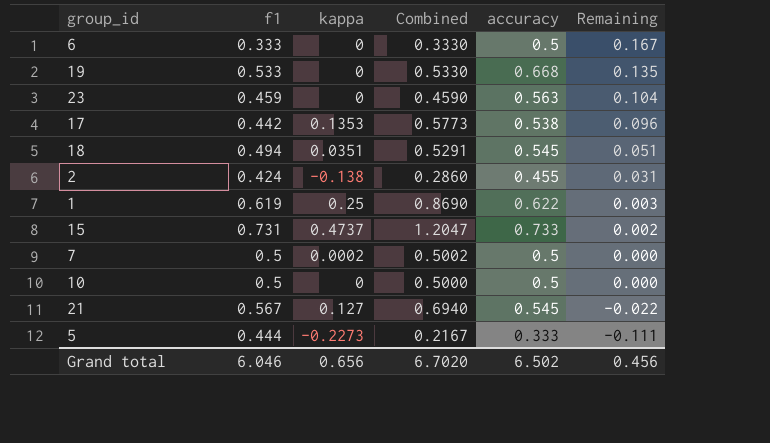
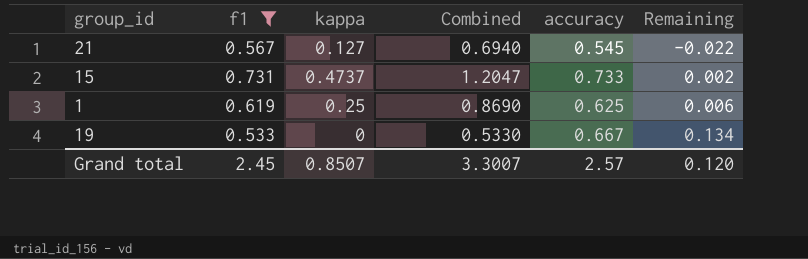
filter: none -> f1 >= 0.533
row order: Remaining descending -> Remaining ascending
1 | accuracy: 0.622 -> 0.625
1 | Remaining: 0.003 -> 0.006
19 | accuracy: 0.668 -> 0.667
19 | Remaining: 0.135 -> 0.134
Grand total | f1: 6.046 -> 2.45
Grand total | kappa: 0.656 -> 0.8507
Grand total | Combined: 6.7020 -> 3.3007
Grand total | accuracy: 6.502 -> 2.57
Grand total | Remaining: 0.456 -> 0.120

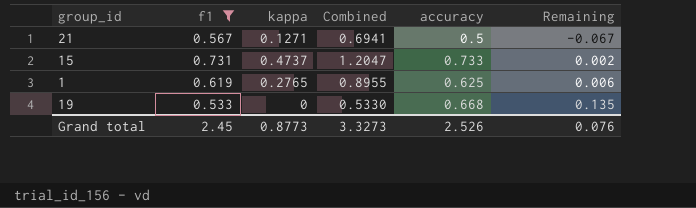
21 | kappa: 0.127 -> 0.1271
21 | Combined: 0.6940 -> 0.6941
21 | accuracy: 0.545 -> 0.5
21 | Remaining: -0.022 -> -0.067
1 | kappa: 0.25 -> 0.2765
1 | Combined: 0.8690 -> 0.8955
19 | accuracy: 0.667 -> 0.668
19 | Remaining: 0.134 -> 0.135
Grand total | kappa: 0.8507 -> 0.8773
Grand total | Combined: 3.3007 -> 3.3273
Grand total | accuracy: 2.57 -> 2.526
Grand total | Remaining: 0.120 -> 0.076

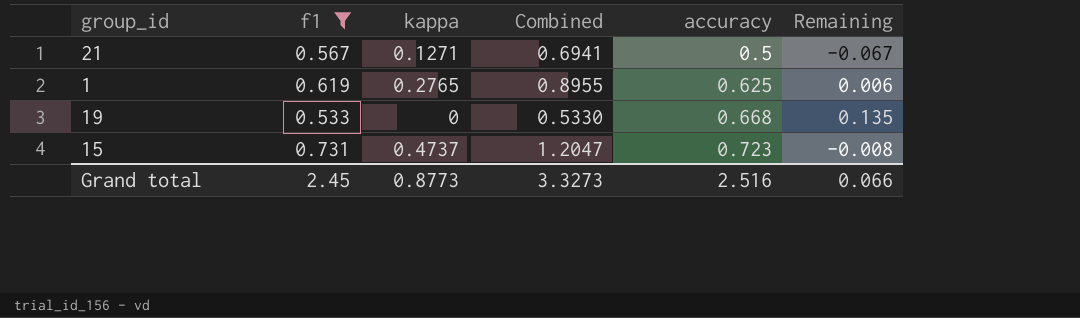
row order: Remaining ascending -> accuracy ascending
15 | accuracy: 0.733 -> 0.723
15 | Remaining: 0.002 -> -0.008
Grand total | accuracy: 2.526 -> 2.516
Grand total | Remaining: 0.076 -> 0.066

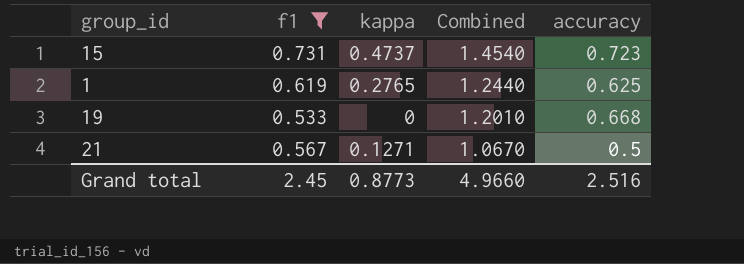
row order: accuracy ascending -> Combined descending
column Remaining | formula: [accuracy] - [f1] -> none
column Combined | formula: [f1] + [kappa] -> [f1] + [accuracy]
Grand total | Combined: 3.3273 -> 4.9660

